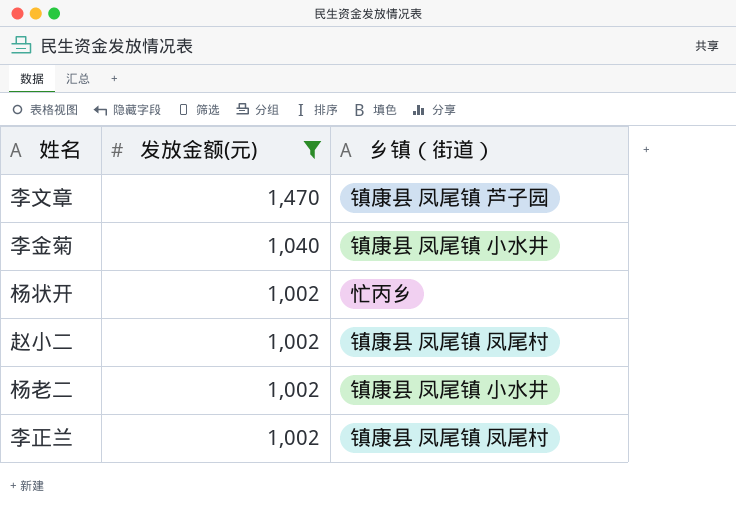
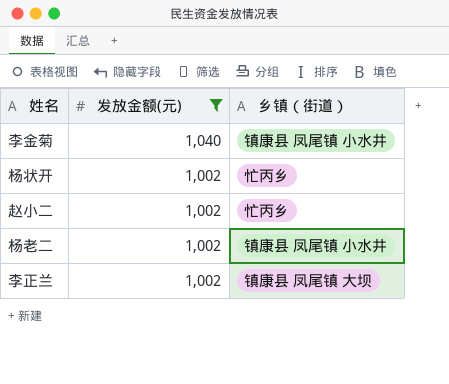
row 李文章: 1,470 | 镇康县 凤尾镇 芦子园 -> none
赵小二 | 乡镇（街道）: 镇康县 凤尾镇 凤尾村 -> 忙丙乡
李正兰 | 乡镇（街道）: 镇康县 凤尾镇 凤尾村 -> 镇康县 凤尾镇 大坝

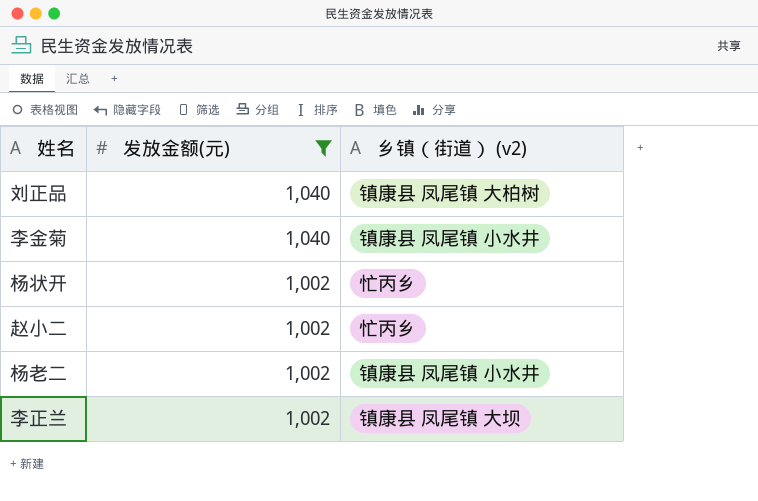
column name: 乡镇（街道） -> 乡镇（街道） (v2)
row 刘正品: none -> 1,040 | 镇康县 凤尾镇 大柏树

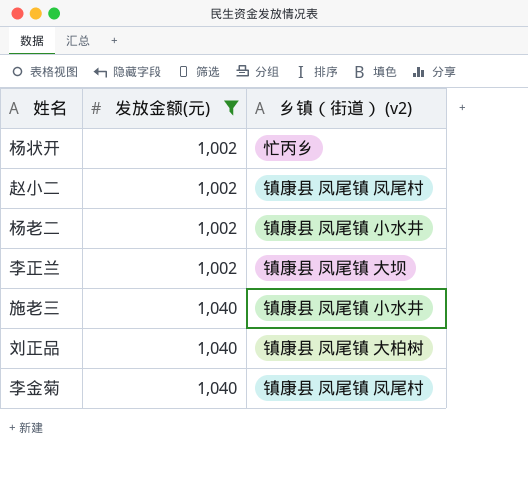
row order: 发放金额(元) descending -> 发放金额(元) ascending
赵小二 | 乡镇（街道） (v2): 忙丙乡 -> 镇康县 凤尾镇 凤尾村
row 施老三: none -> 1,040 | 镇康县 凤尾镇 小水井
李金菊 | 乡镇（街道） (v2): 镇康县 凤尾镇 小水井 -> 镇康县 凤尾镇 凤尾村

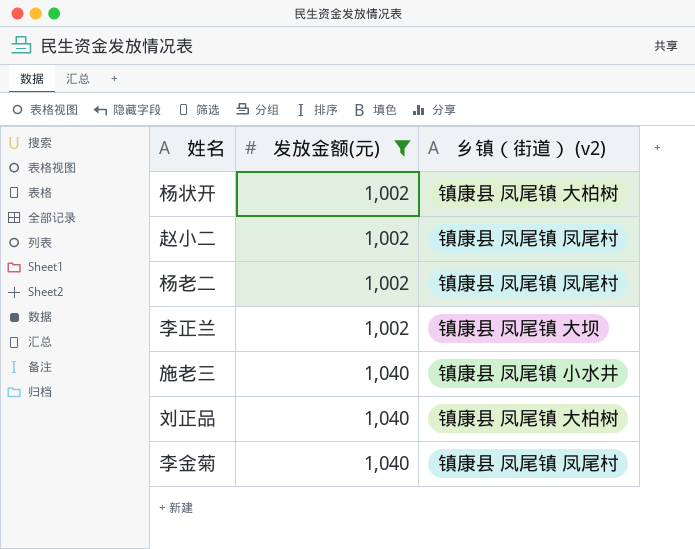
杨状开 | 乡镇（街道） (v2): 忙丙乡 -> 镇康县 凤尾镇 大柏树
杨老二 | 乡镇（街道） (v2): 镇康县 凤尾镇 小水井 -> 镇康县 凤尾镇 凤尾村

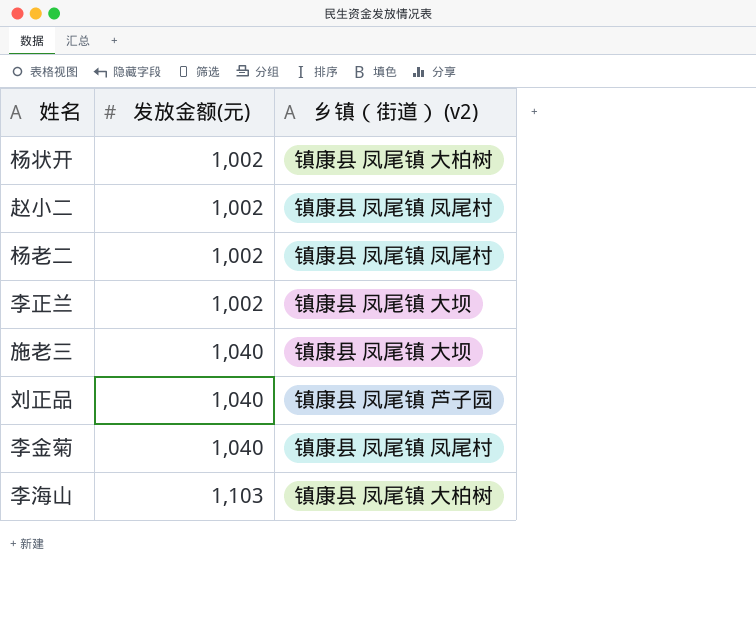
filter: 发放金额(元) != 1,103 -> none
施老三 | 乡镇（街道） (v2): 镇康县 凤尾镇 小水井 -> 镇康县 凤尾镇 大坝
刘正品 | 乡镇（街道） (v2): 镇康县 凤尾镇 大柏树 -> 镇康县 凤尾镇 芦子园

